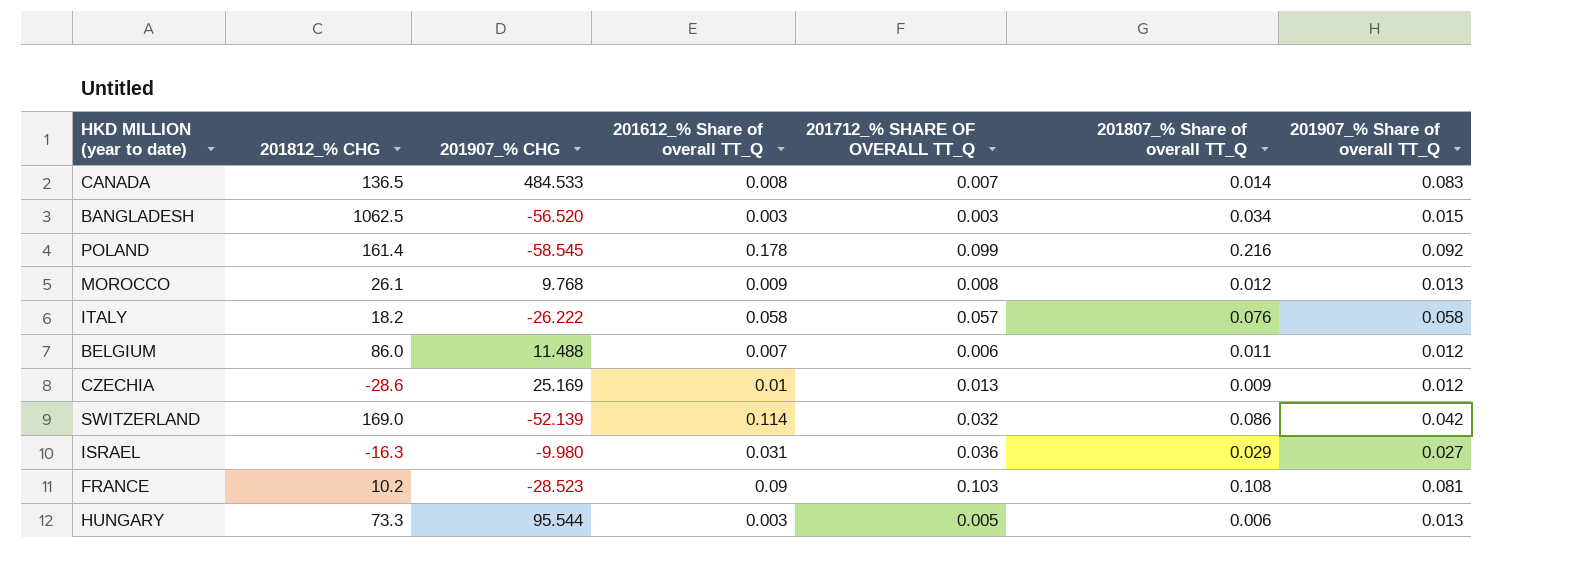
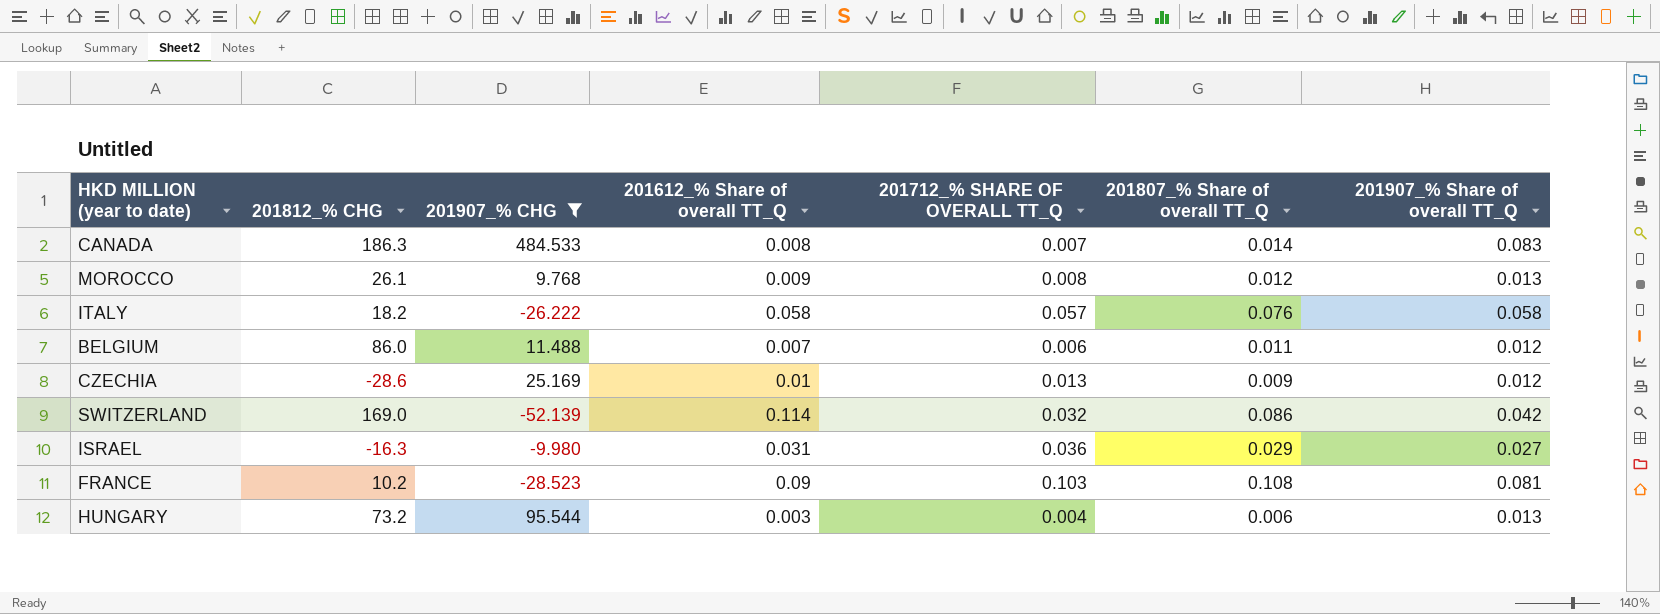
filter: none -> 201907_% CHG >= -52.139
CANADA | 201812_% CHG: 136.5 -> 186.3
HUNGARY | 201812_% CHG: 73.3 -> 73.2
HUNGARY | 201712_% SHARE OF OVERALL TT_Q: 0.005 -> 0.004

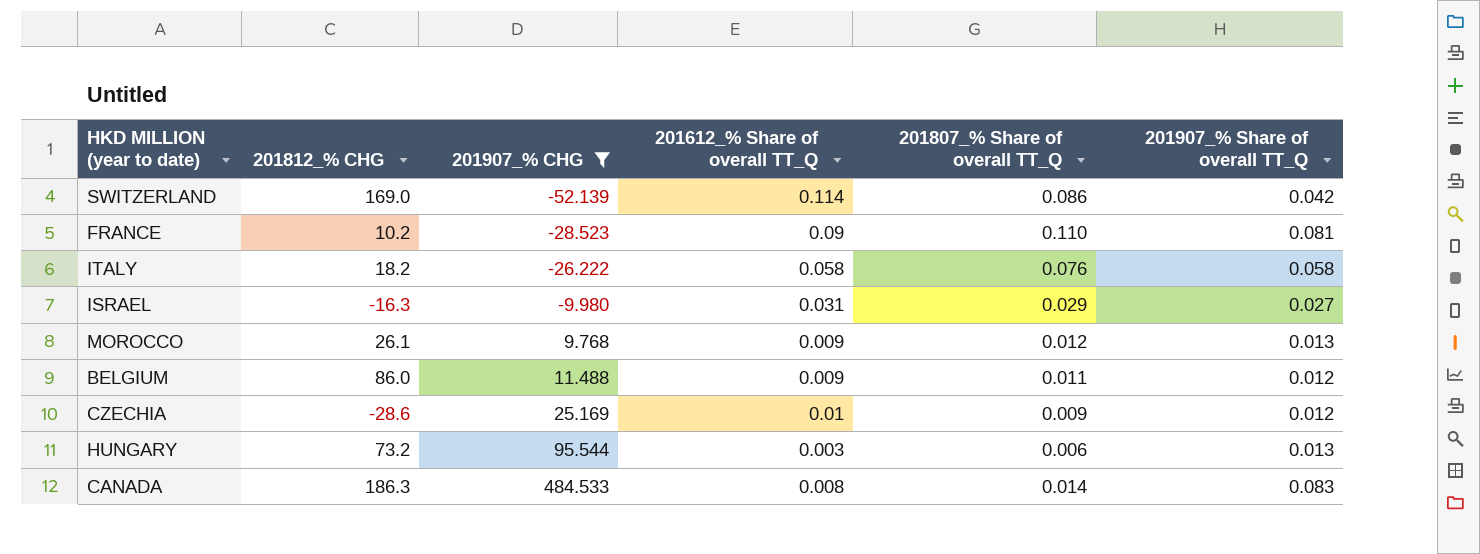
row order: none -> 201907_% CHG ascending
column 201712_% SHARE OF OVERALL TT_Q | position: 5 -> none
FRANCE | 201807_% Share of overall TT_Q: 0.108 -> 0.110
BELGIUM | 201612_% Share of overall TT_Q: 0.007 -> 0.009

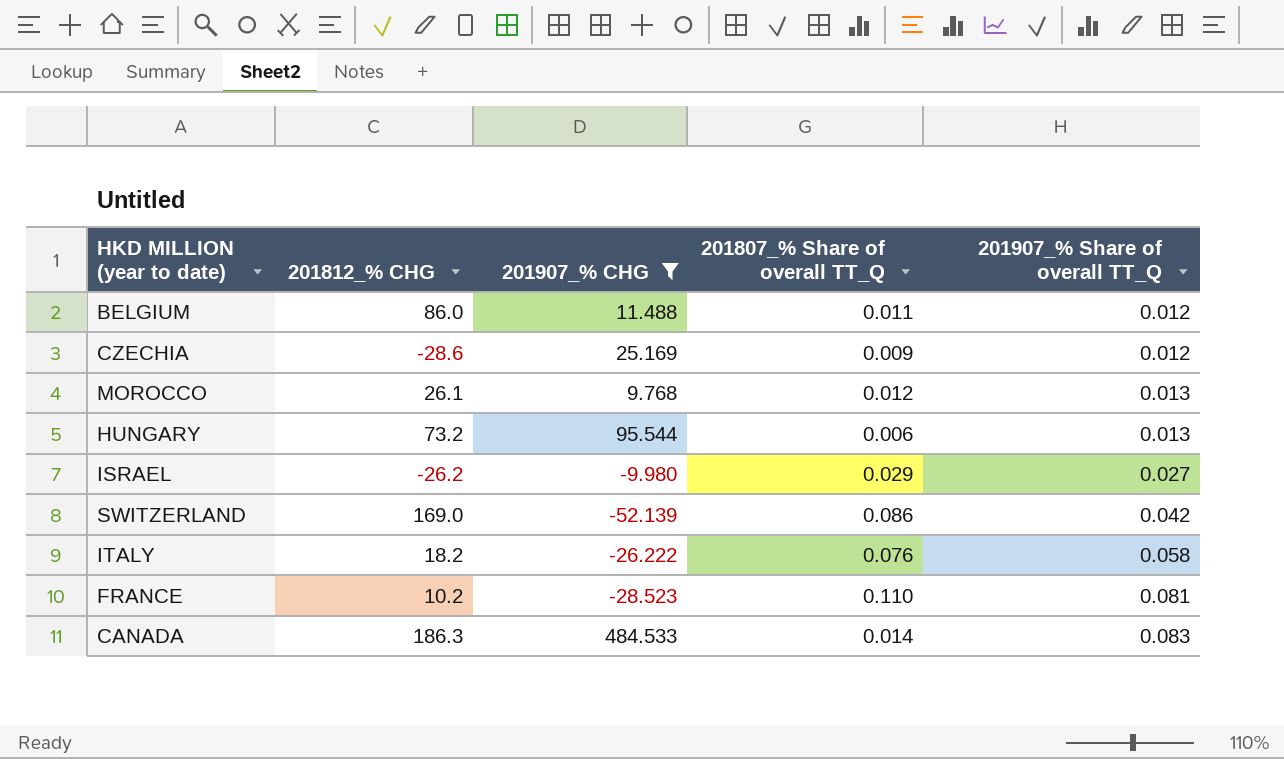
row order: 201907_% CHG ascending -> 201907_% Share of overall TT_Q ascending
column 201612_% Share of overall TT_Q | position: 4 -> none
ISRAEL | 201812_% CHG: -16.3 -> -26.2

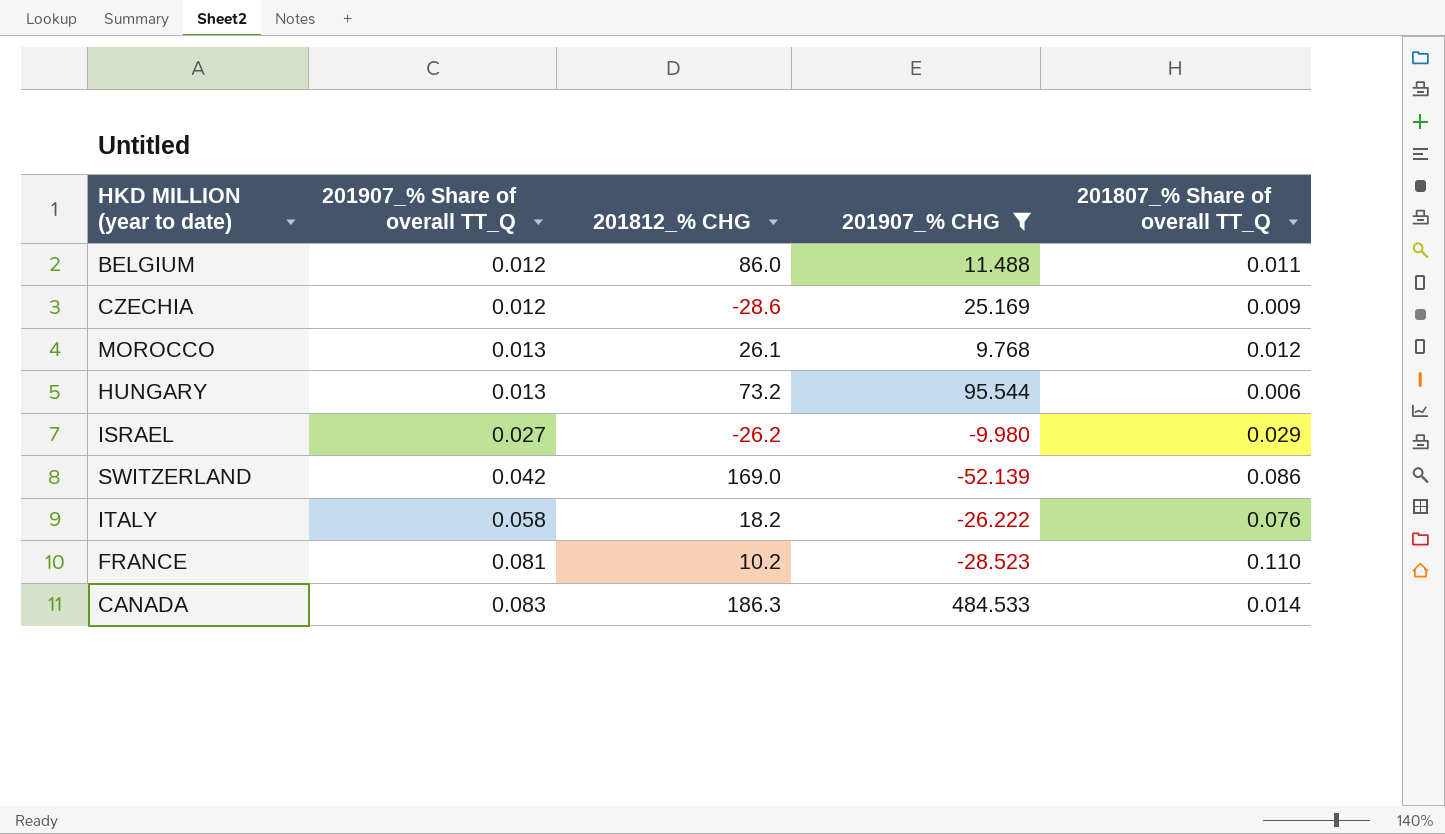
column 201907_% Share of overall TT_Q | position: 5 -> 2

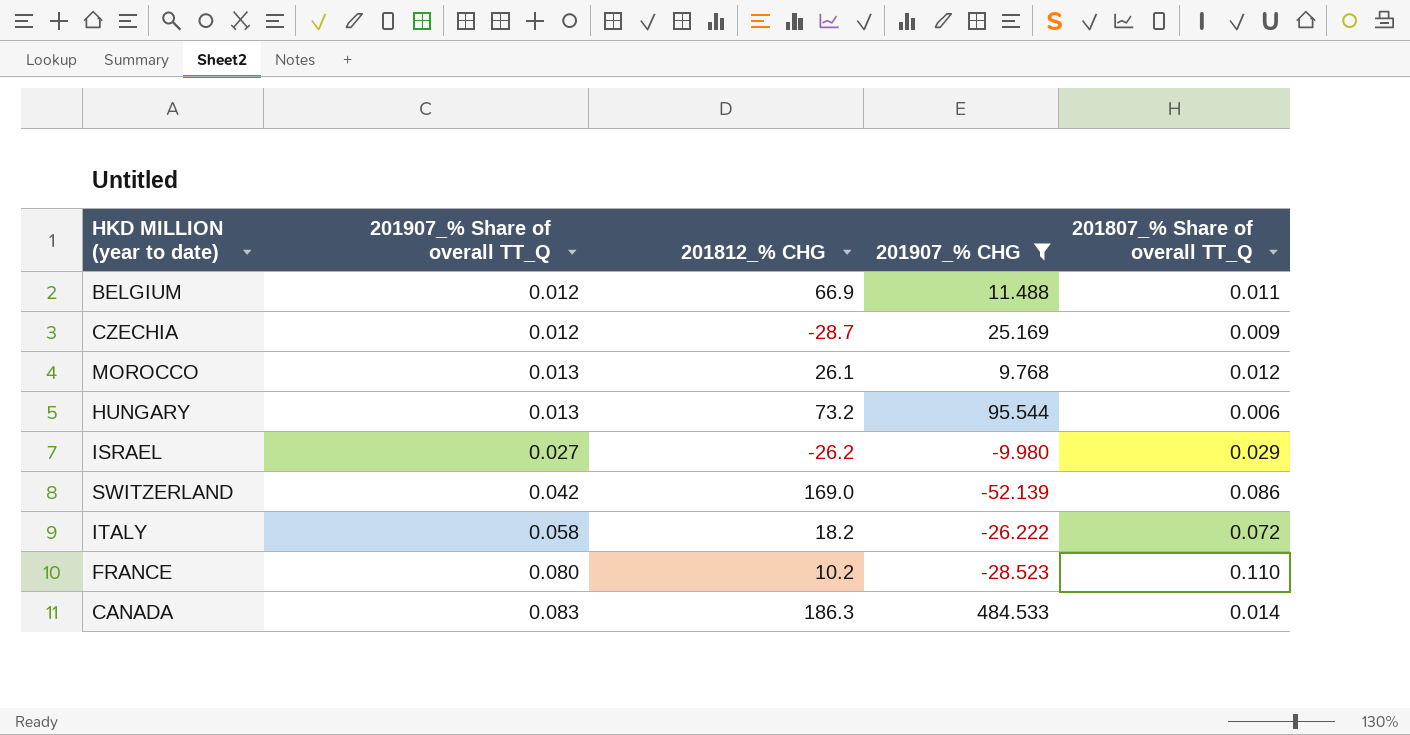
BELGIUM | 201812_% CHG: 86.0 -> 66.9
CZECHIA | 201812_% CHG: -28.6 -> -28.7
ITALY | 201807_% Share of overall TT_Q: 0.076 -> 0.072
FRANCE | 201907_% Share of overall TT_Q: 0.081 -> 0.080

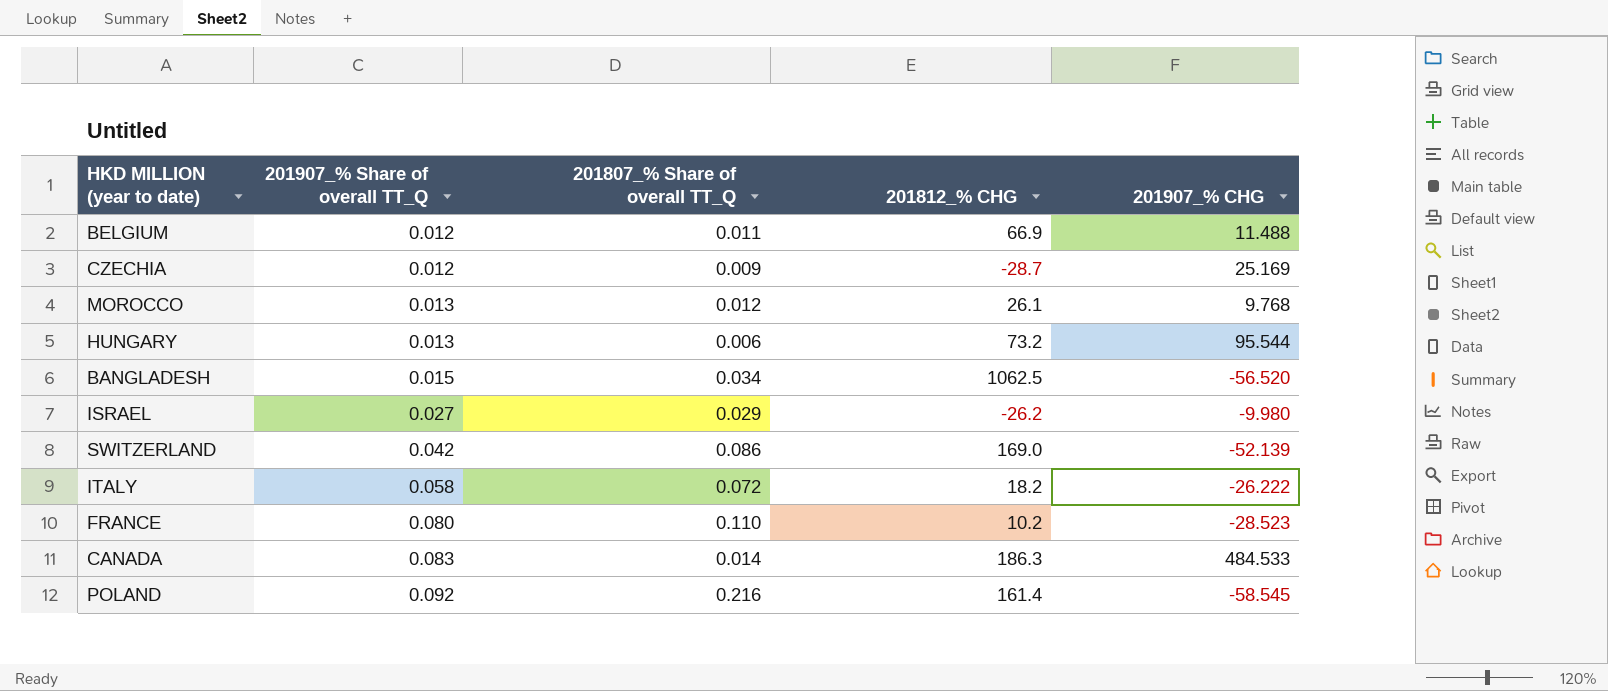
filter: 201907_% CHG >= -52.139 -> none
column 201807_% Share of overall TT_Q | position: 5 -> 3

